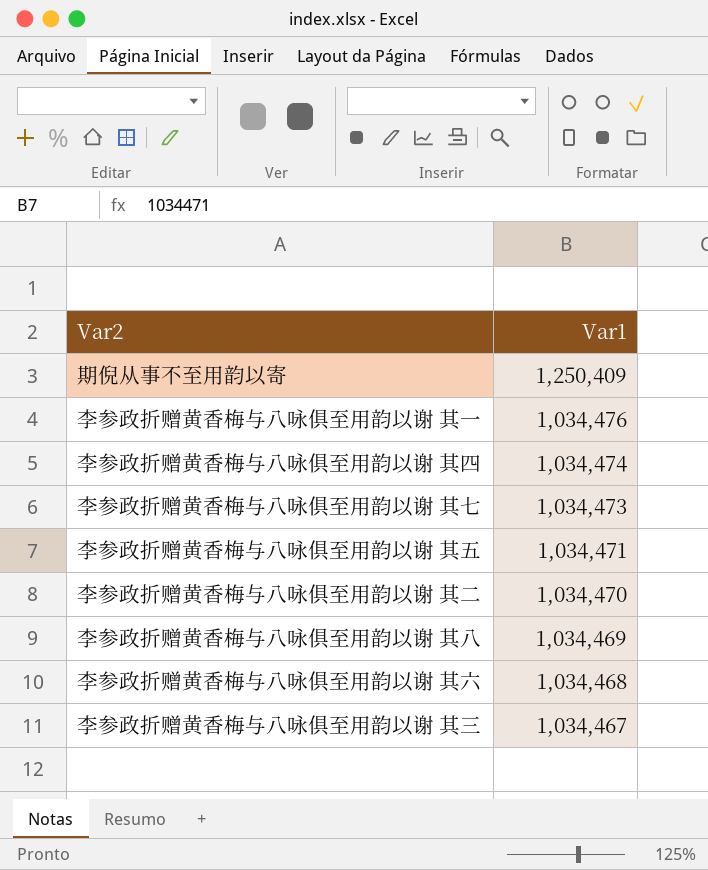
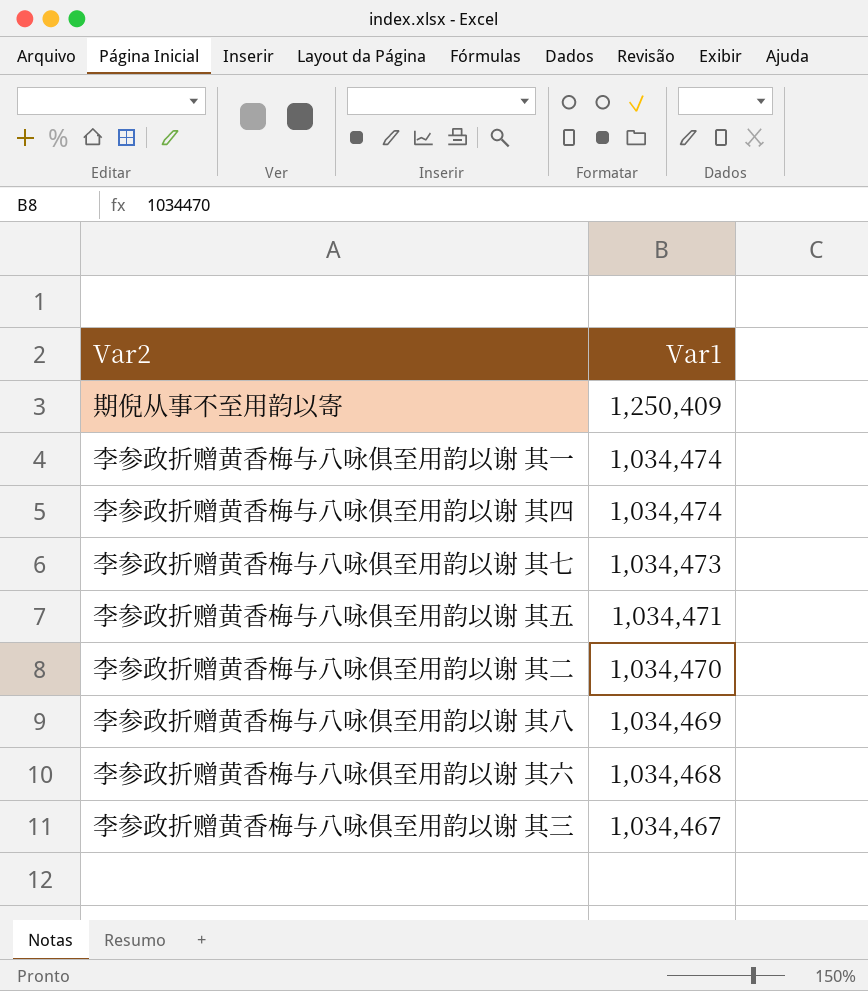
李参政折赠黄香梅与八咏俱至用韵以谢 其一 | Var1: 1,034,476 -> 1,034,474

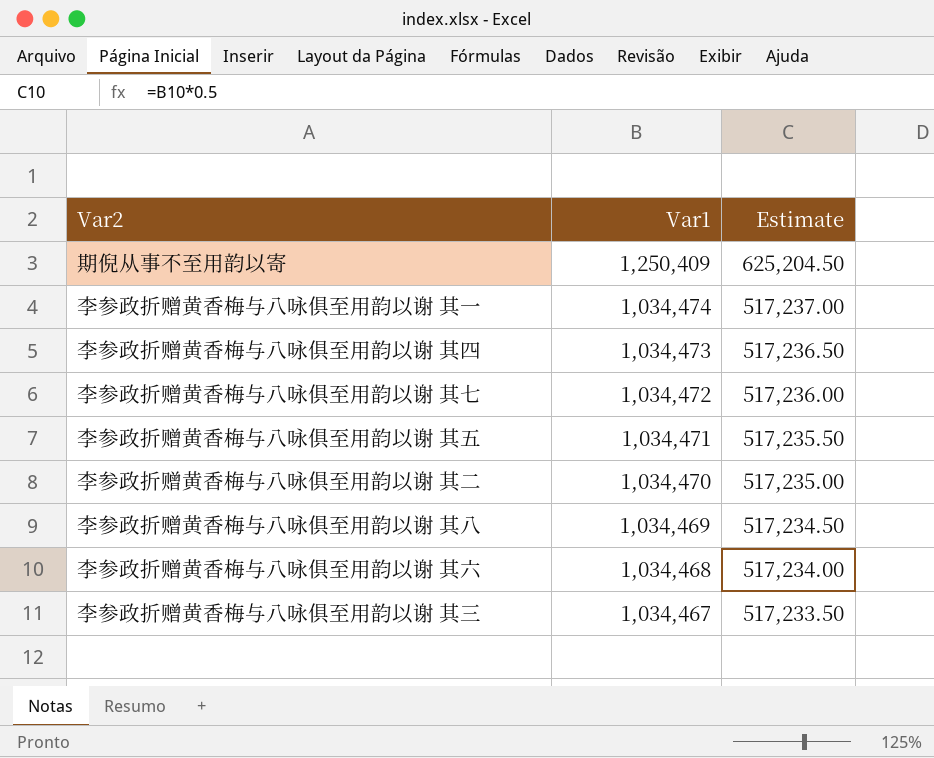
column Estimate | formula: none -> [Var1] * 0.5
李参政折赠黄香梅与八咏俱至用韵以谢 其四 | Var1: 1,034,474 -> 1,034,473
李参政折赠黄香梅与八咏俱至用韵以谢 其七 | Var1: 1,034,473 -> 1,034,472

